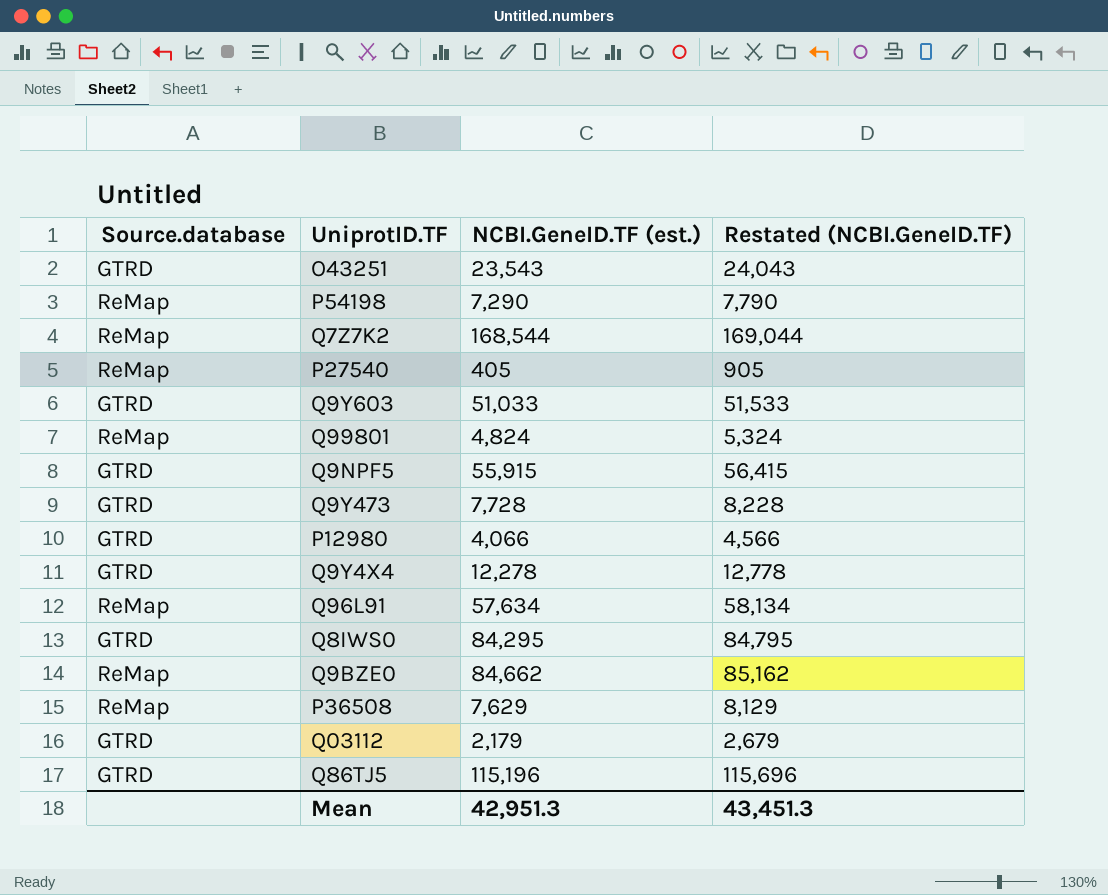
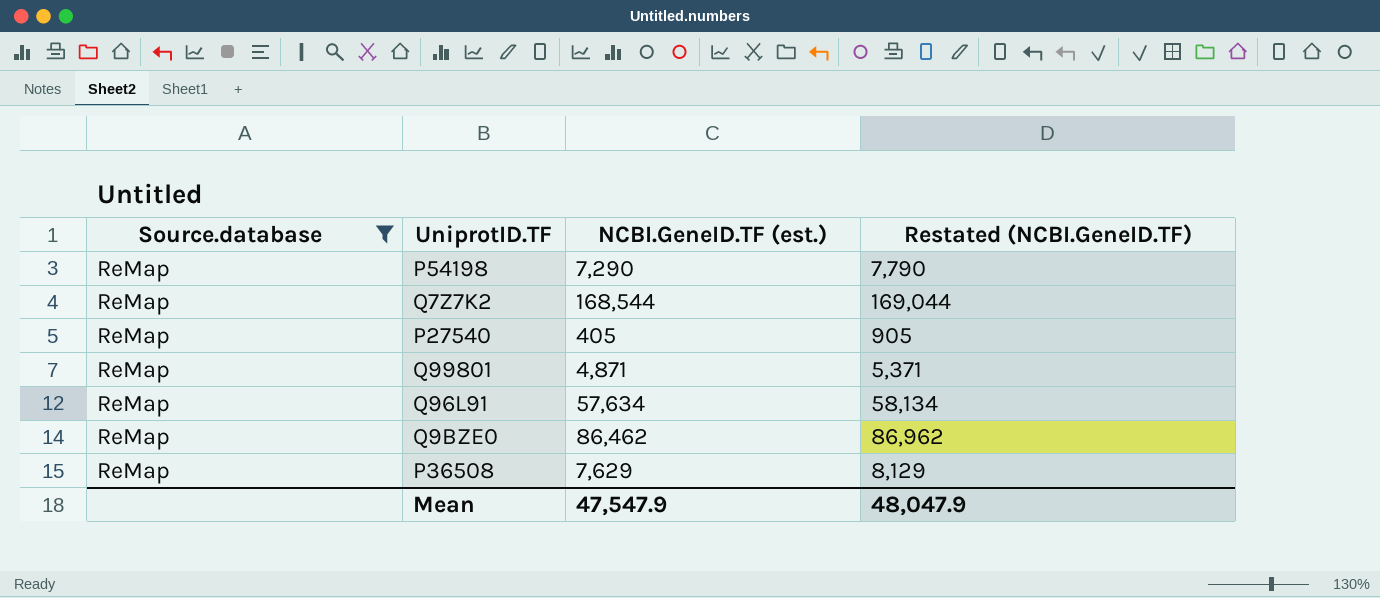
filter: none -> Source.database = ReMap
Q99801 | NCBI.GeneID.TF (est.): 4,824 -> 4,871
Q99801 | Restated (NCBI.GeneID.TF): 5,324 -> 5,371
Q9BZE0 | NCBI.GeneID.TF (est.): 84,662 -> 86,462
Q9BZE0 | Restated (NCBI.GeneID.TF): 85,162 -> 86,962
Mean | NCBI.GeneID.TF (est.): 42,951.3 -> 47,547.9
Mean | Restated (NCBI.GeneID.TF): 43,451.3 -> 48,047.9

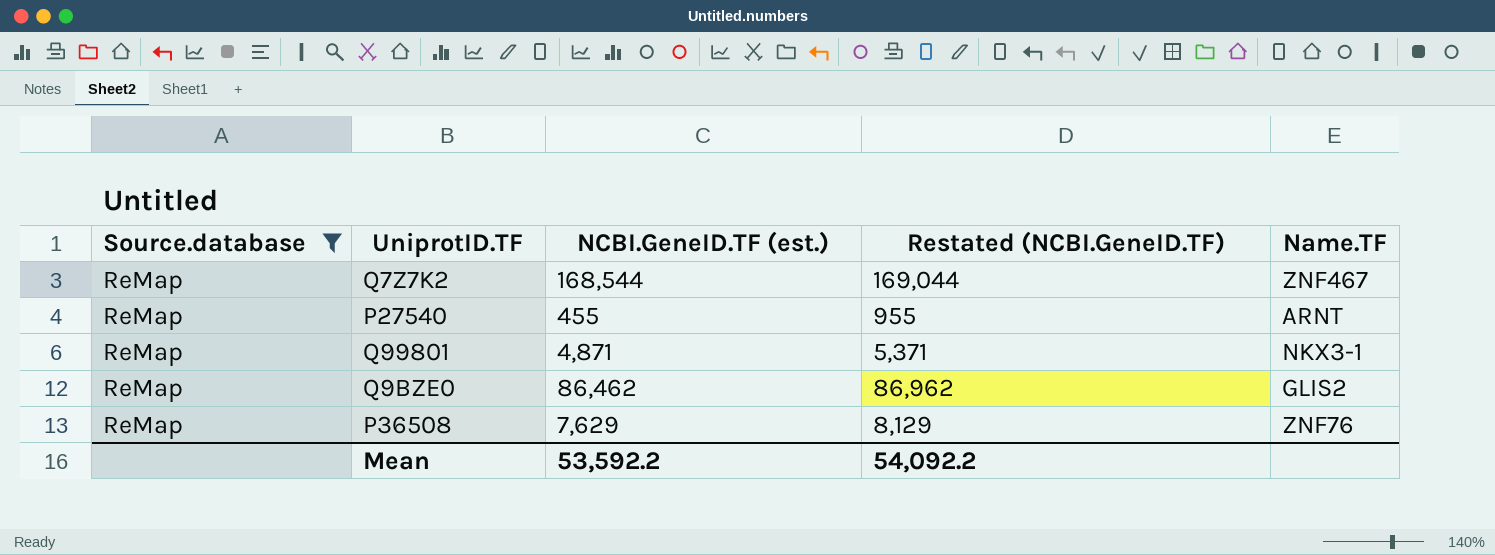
column Name.TF | position: none -> 5
row P54198: ReMap | 7,290 | 7,790 -> none
row Q96L91: ReMap | 57,634 | 58,134 -> none
P27540 | NCBI.GeneID.TF (est.): 405 -> 455
P27540 | Restated (NCBI.GeneID.TF): 905 -> 955
Mean | NCBI.GeneID.TF (est.): 47,547.9 -> 53,592.2
Mean | Restated (NCBI.GeneID.TF): 48,047.9 -> 54,092.2

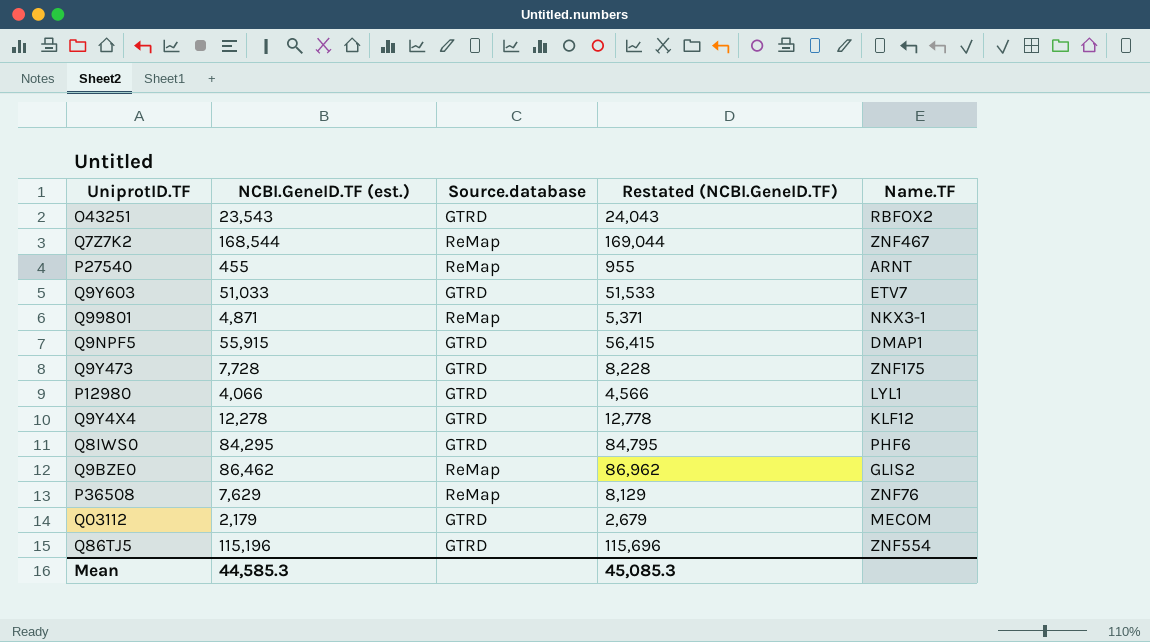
filter: Source.database = ReMap -> none
column Source.database | position: 1 -> 3
Mean | NCBI.GeneID.TF (est.): 53,592.2 -> 44,585.3
Mean | Restated (NCBI.GeneID.TF): 54,092.2 -> 45,085.3

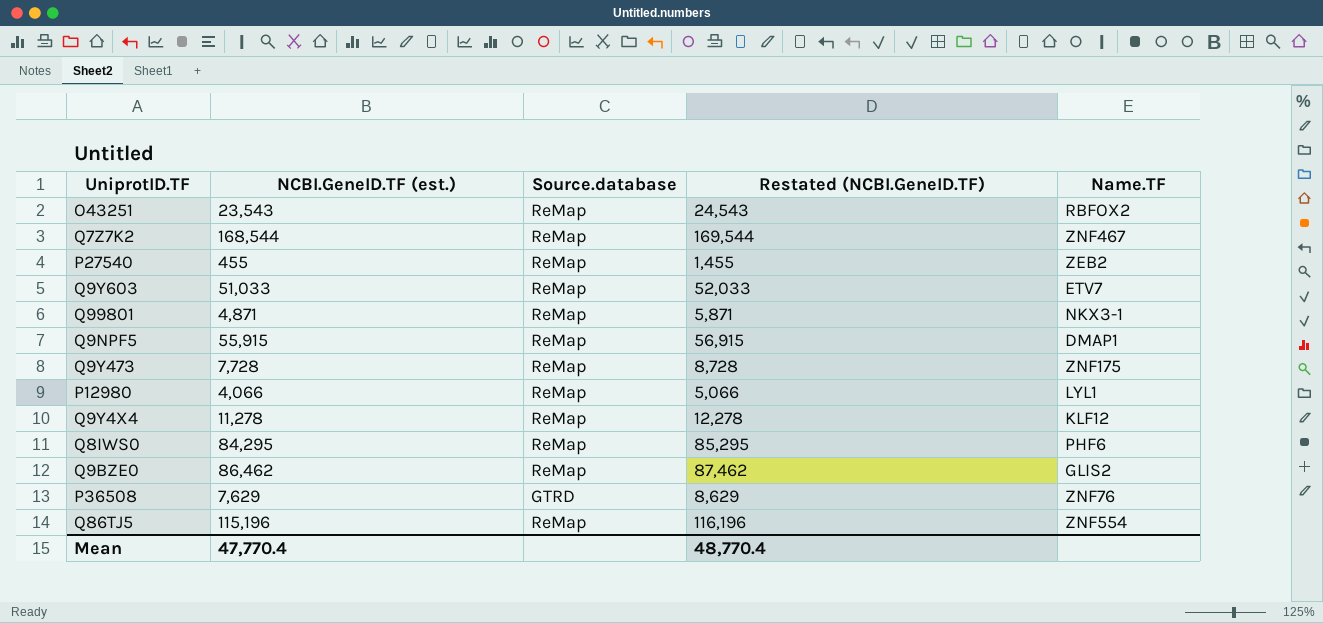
column Restated (NCBI.GeneID.TF) | formula: [NCBI.GeneID.TF (est.)] + 500 -> [NCBI.GeneID.TF (est.)] + 1000
row Q03112: 2,179 | GTRD | 2,679 | MECOM -> none
O43251 | Source.database: GTRD -> ReMap
P27540 | Name.TF: ARNT -> ZEB2
Q9Y603 | Source.database: GTRD -> ReMap
Q9NPF5 | Source.database: GTRD -> ReMap
Q9Y473 | Source.database: GTRD -> ReMap
P12980 | Source.database: GTRD -> ReMap
Q9Y4X4 | NCBI.GeneID.TF (est.): 12,278 -> 11,278
Q9Y4X4 | Source.database: GTRD -> ReMap
Q8IWS0 | Source.database: GTRD -> ReMap
P36508 | Source.database: ReMap -> GTRD
Q86TJ5 | Source.database: GTRD -> ReMap
Mean | NCBI.GeneID.TF (est.): 44,585.3 -> 47,770.4
Mean | Restated (NCBI.GeneID.TF): 45,085.3 -> 48,770.4

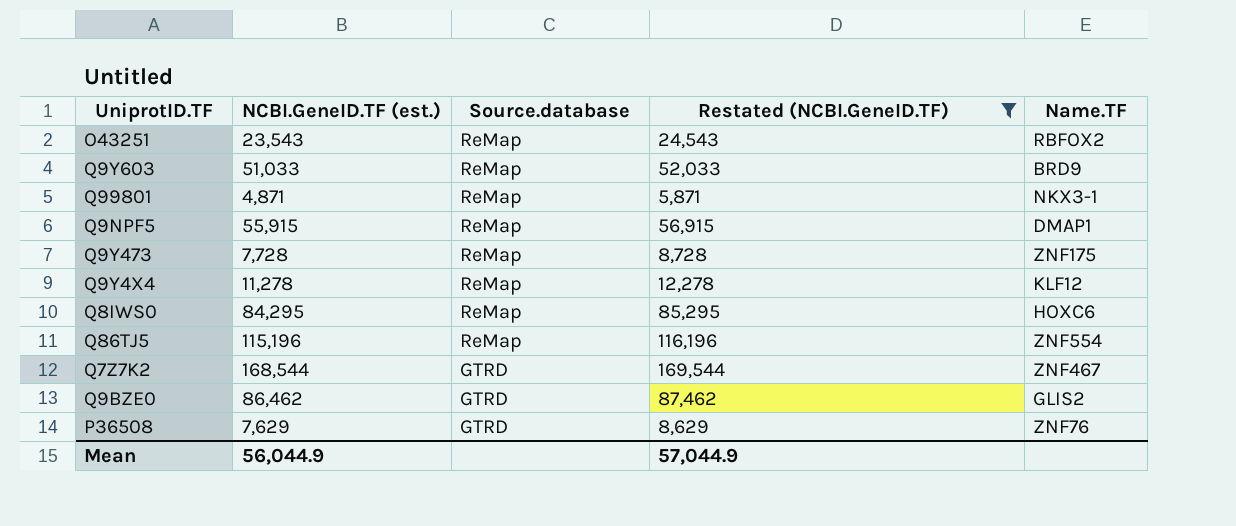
filter: none -> Restated (NCBI.GeneID.TF) >= 5,871
row order: none -> Source.database descending
Q9Y603 | Name.TF: ETV7 -> BRD9
Q8IWS0 | Name.TF: PHF6 -> HOXC6
Q7Z7K2 | Source.database: ReMap -> GTRD
Q9BZE0 | Source.database: ReMap -> GTRD
Mean | NCBI.GeneID.TF (est.): 47,770.4 -> 56,044.9
Mean | Restated (NCBI.GeneID.TF): 48,770.4 -> 57,044.9

